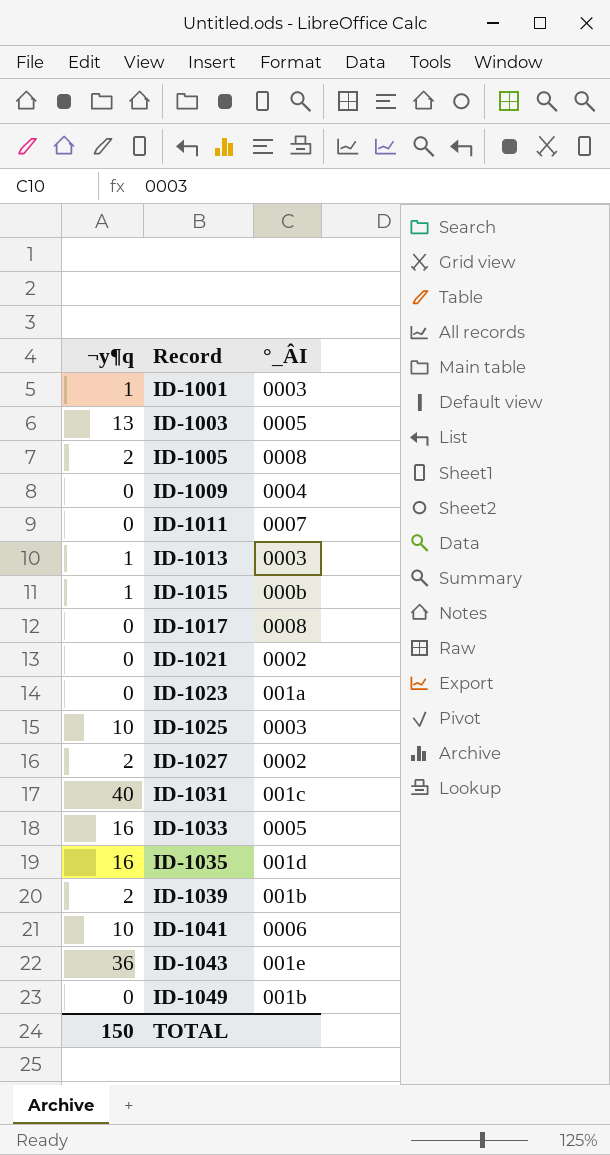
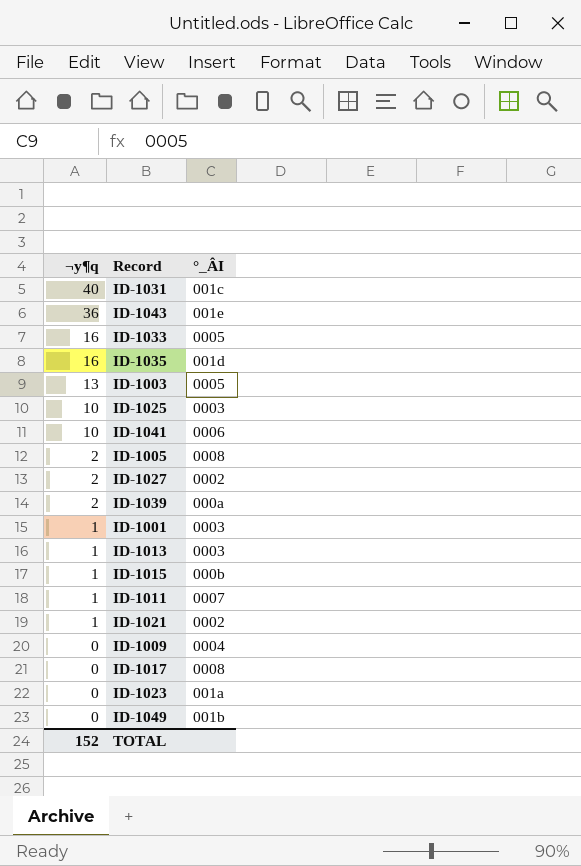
row order: Record ascending -> ¬y¶q descending
ID-1039 | °_ÂI: 001b -> 000a
ID-1011 | ¬y¶q: 0 -> 1
ID-1021 | ¬y¶q: 0 -> 1
TOTAL | ¬y¶q: 150 -> 152

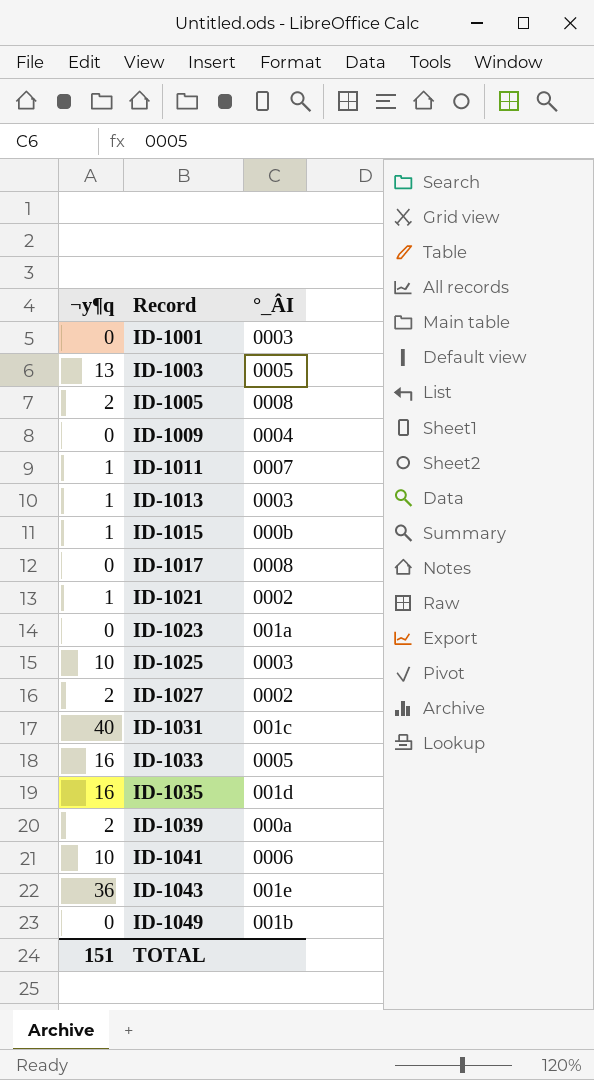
row order: ¬y¶q descending -> Record ascending
ID-1001 | ¬y¶q: 1 -> 0
TOTAL | ¬y¶q: 152 -> 151

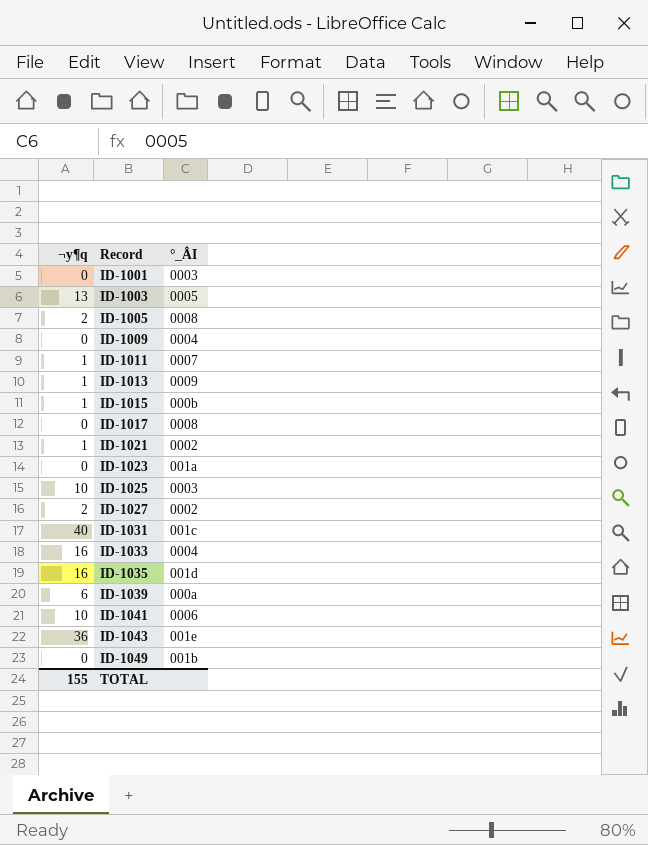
ID-1013 | °_ÂI: 0003 -> 0009
ID-1033 | °_ÂI: 0005 -> 0004
ID-1039 | ¬y¶q: 2 -> 6
TOTAL | ¬y¶q: 151 -> 155

